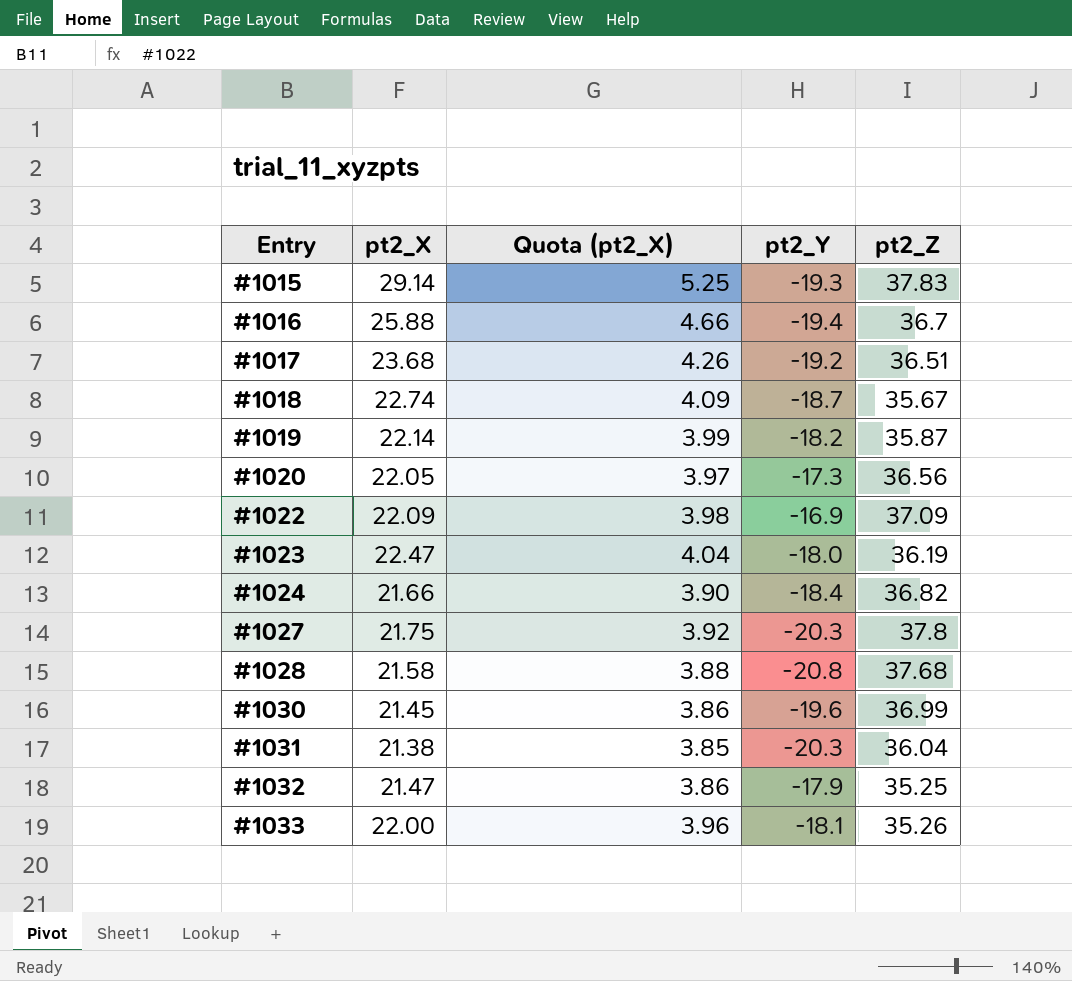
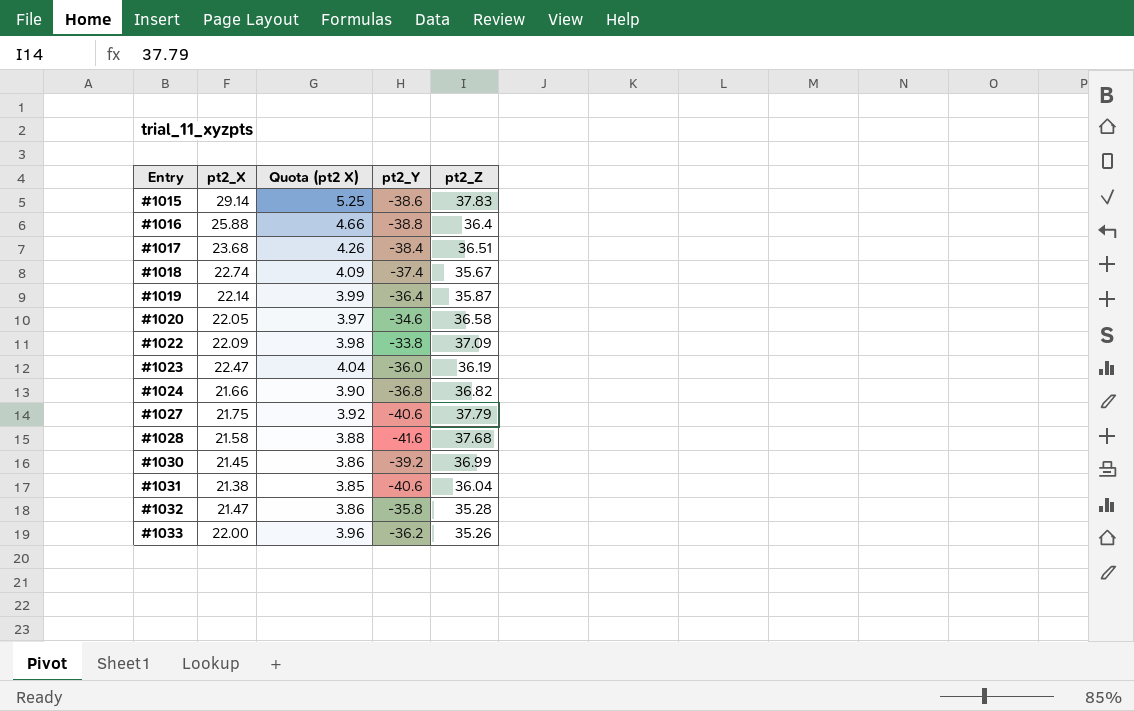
column name: Quota (pt2_X) -> Quota (pt2 X)
#1015 | pt2_Y: -19.3 -> -38.6
#1016 | pt2_Y: -19.4 -> -38.8
#1016 | pt2_Z: 36.7 -> 36.4
#1017 | pt2_Y: -19.2 -> -38.4
#1018 | pt2_Y: -18.7 -> -37.4
#1019 | pt2_Y: -18.2 -> -36.4
#1020 | pt2_Y: -17.3 -> -34.6
#1020 | pt2_Z: 36.56 -> 36.58
#1022 | pt2_Y: -16.9 -> -33.8
#1023 | pt2_Y: -18.0 -> -36.0
#1024 | pt2_Y: -18.4 -> -36.8
#1027 | pt2_Y: -20.3 -> -40.6
#1027 | pt2_Z: 37.8 -> 37.79
#1028 | pt2_Y: -20.8 -> -41.6
#1030 | pt2_Y: -19.6 -> -39.2
#1031 | pt2_Y: -20.3 -> -40.6
#1032 | pt2_Y: -17.9 -> -35.8
#1032 | pt2_Z: 35.25 -> 35.28
#1033 | pt2_Y: -18.1 -> -36.2

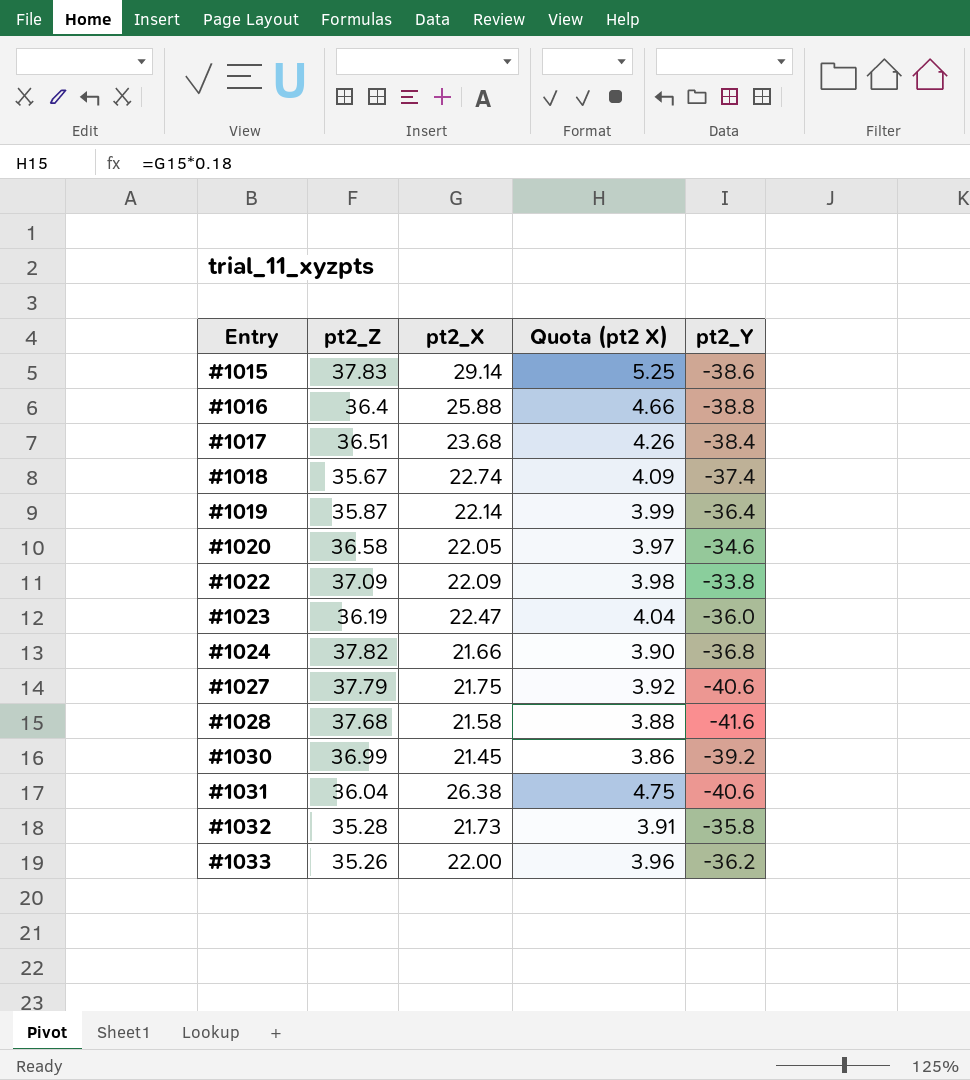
column pt2_Z | position: 5 -> 2
#1024 | pt2_Z: 36.82 -> 37.82
#1031 | pt2_X: 21.38 -> 26.38
#1031 | Quota (pt2 X): 3.85 -> 4.75
#1032 | pt2_X: 21.47 -> 21.73
#1032 | Quota (pt2 X): 3.86 -> 3.91

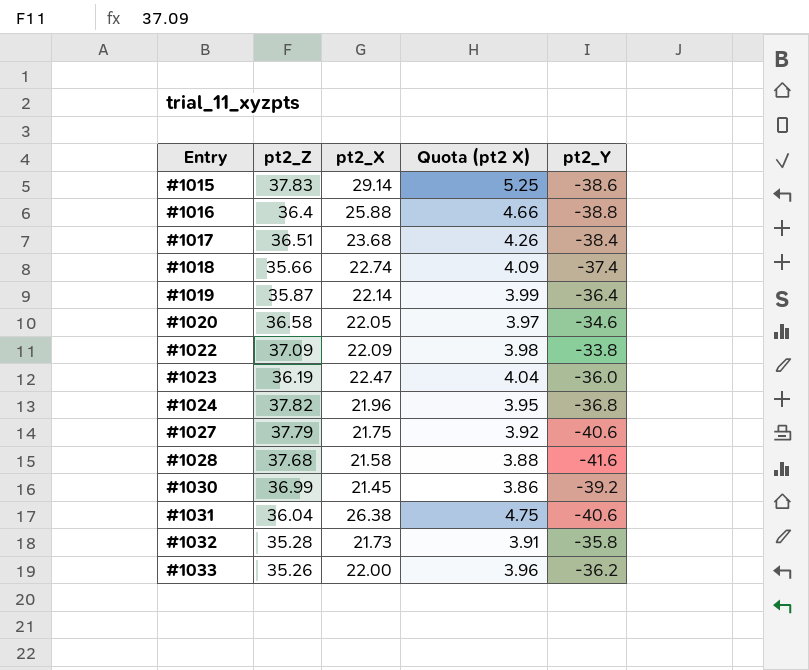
#1018 | pt2_Z: 35.67 -> 35.66
#1024 | pt2_X: 21.66 -> 21.96
#1024 | Quota (pt2 X): 3.90 -> 3.95

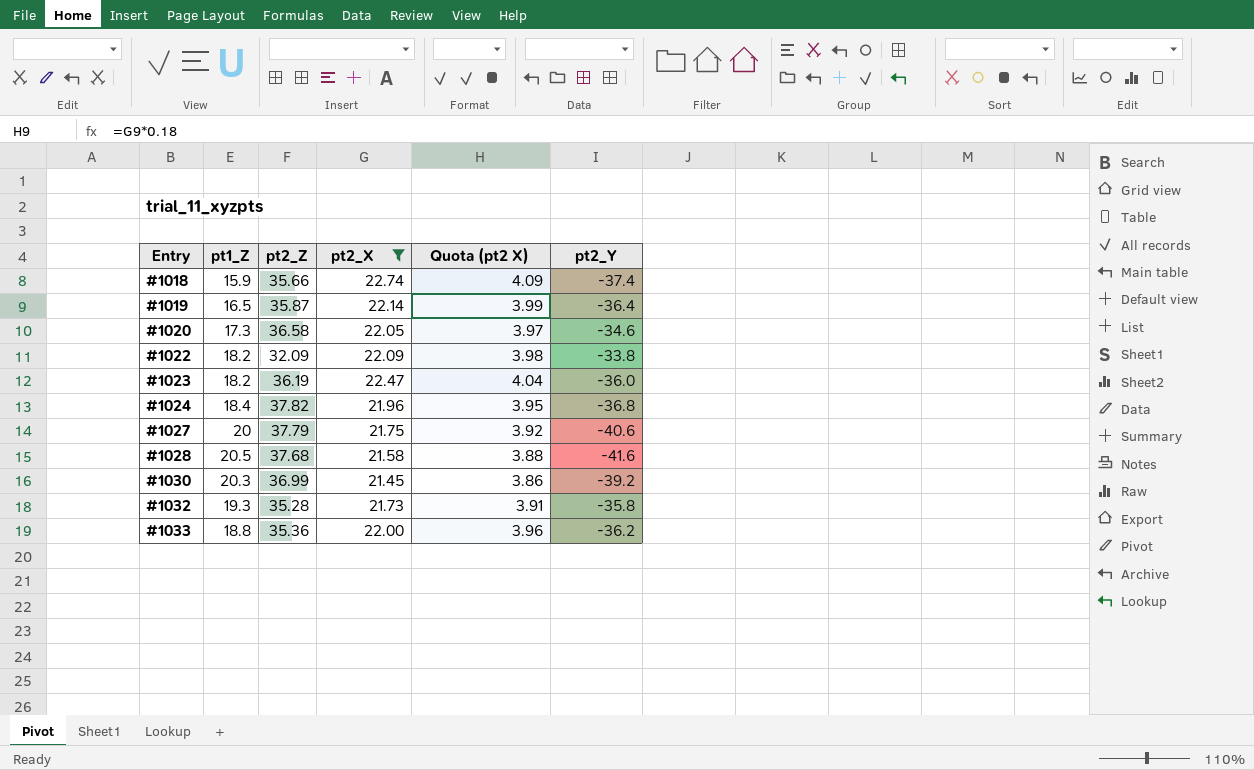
filter: none -> pt2_X <= 22.74
column pt1_Z | position: none -> 2
#1022 | pt2_Z: 37.09 -> 32.09
#1033 | pt2_Z: 35.26 -> 35.36

